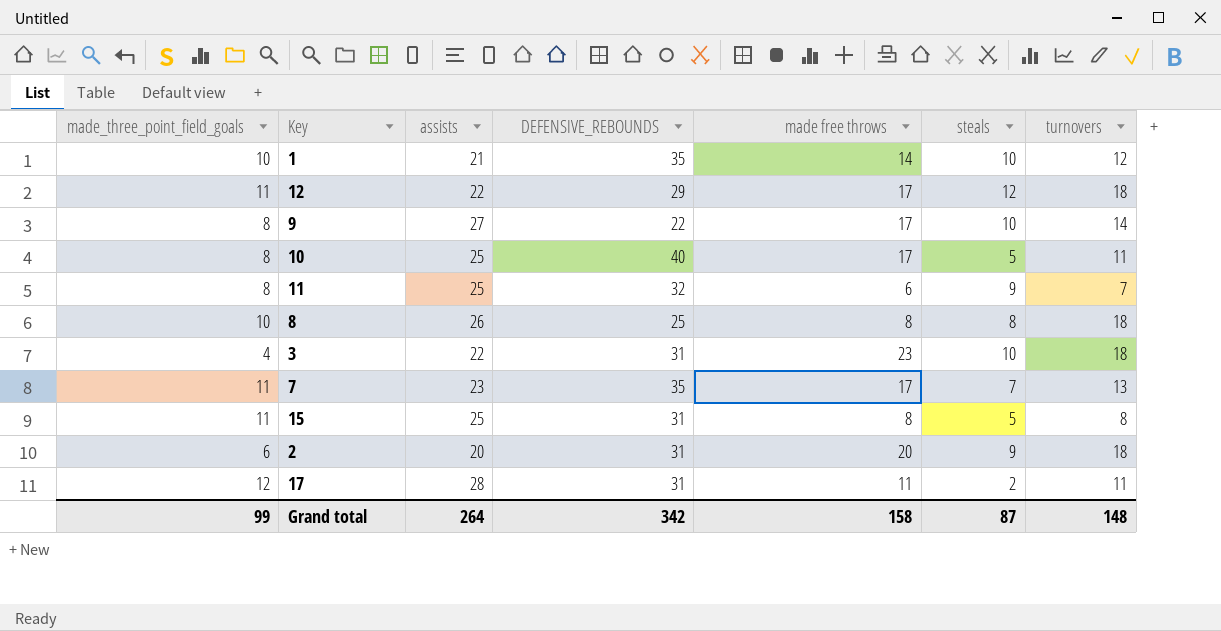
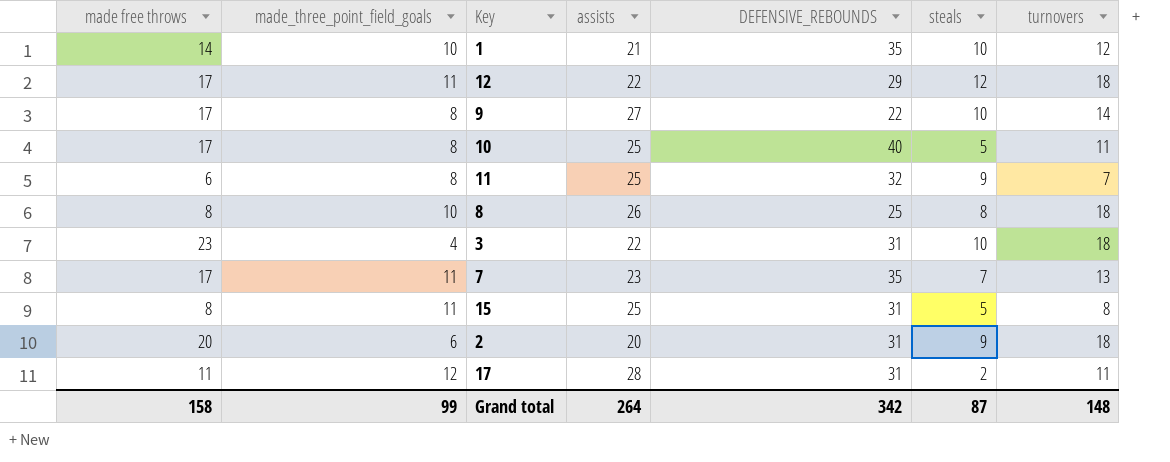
column made free throws | position: 5 -> 1

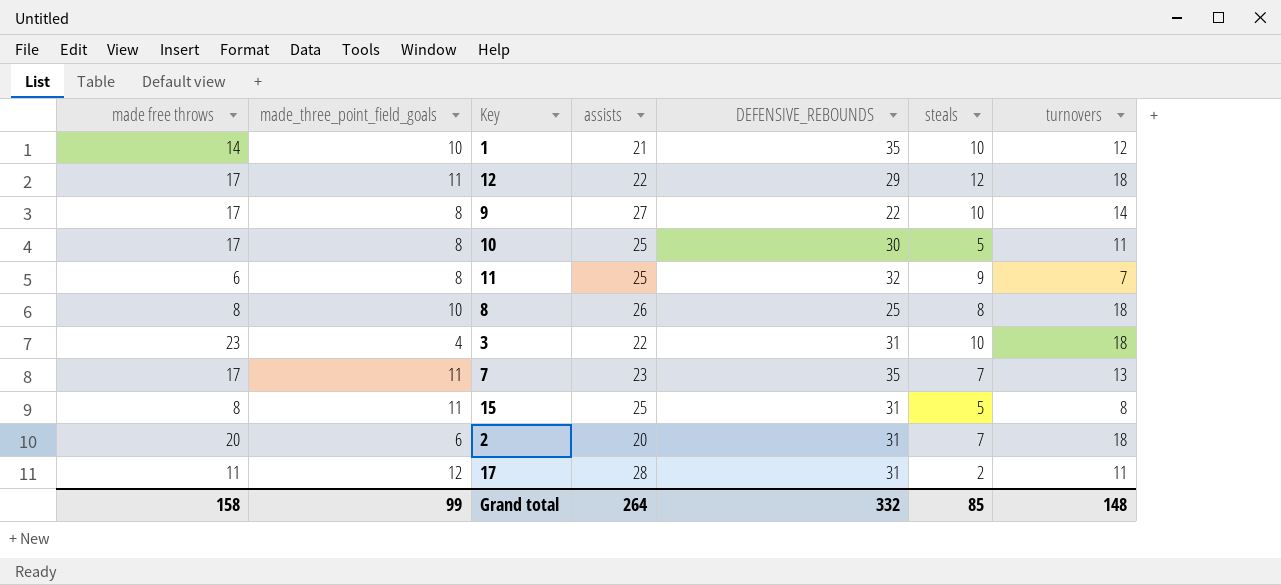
10 | DEFENSIVE_REBOUNDS: 40 -> 30
2 | steals: 9 -> 7
Grand total | DEFENSIVE_REBOUNDS: 342 -> 332
Grand total | steals: 87 -> 85

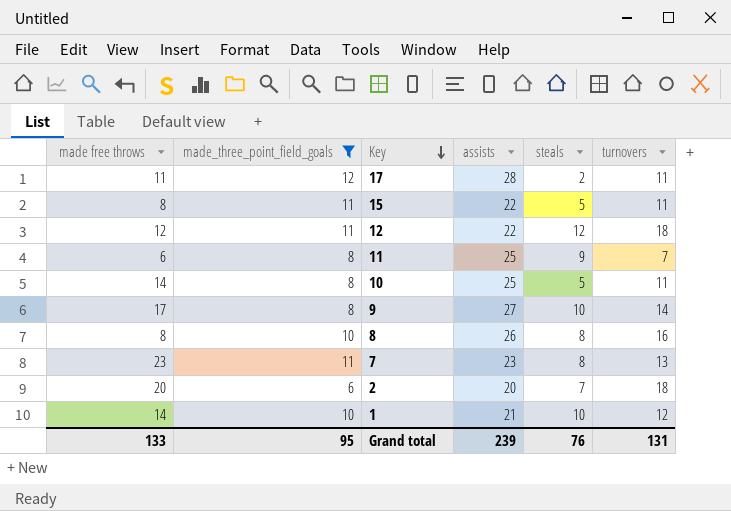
filter: none -> made_three_point_field_goals != 4
row order: none -> Key descending
column DEFENSIVE_REBOUNDS | position: 5 -> none
15 | assists: 25 -> 22
15 | turnovers: 8 -> 11
12 | made free throws: 17 -> 12
10 | made free throws: 17 -> 14
8 | turnovers: 18 -> 16
7 | made free throws: 17 -> 23
7 | steals: 7 -> 8
Grand total | made free throws: 158 -> 133
Grand total | made_three_point_field_goals: 99 -> 95
Grand total | assists: 264 -> 239
Grand total | steals: 85 -> 76
Grand total | turnovers: 148 -> 131

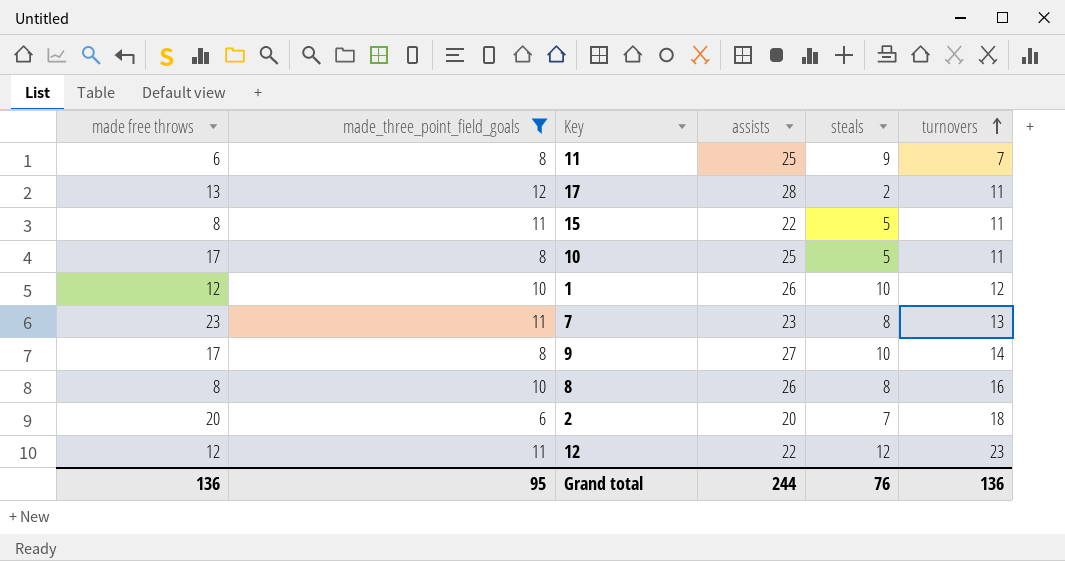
row order: Key descending -> turnovers ascending
17 | made free throws: 11 -> 13
10 | made free throws: 14 -> 17
1 | made free throws: 14 -> 12
1 | assists: 21 -> 26
12 | turnovers: 18 -> 23
Grand total | made free throws: 133 -> 136
Grand total | assists: 239 -> 244
Grand total | turnovers: 131 -> 136

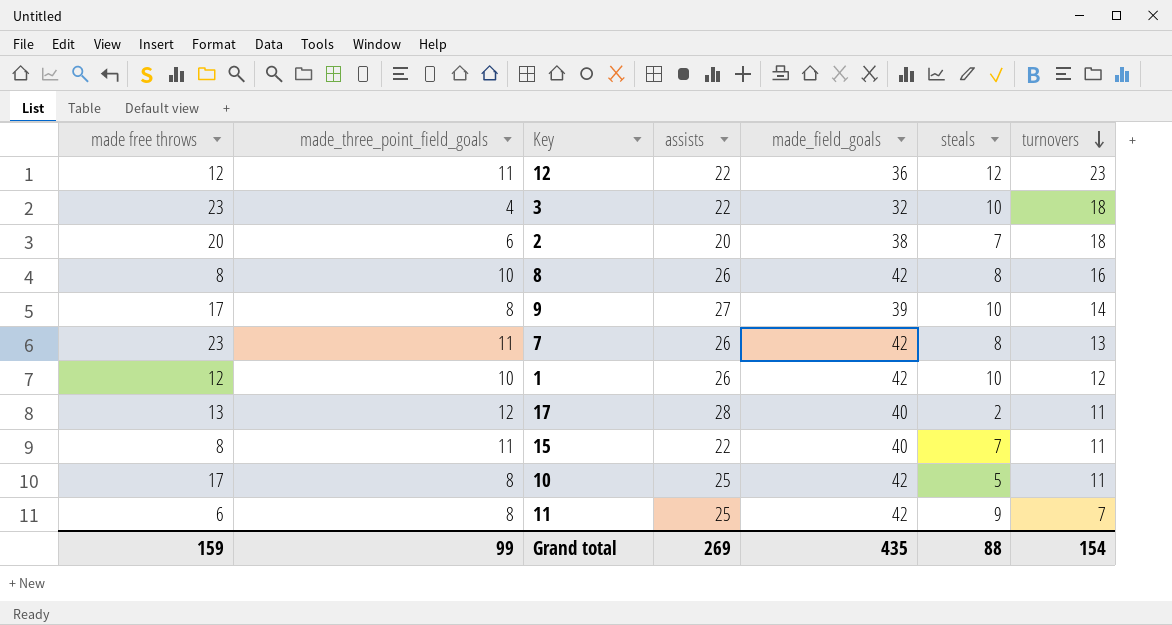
filter: made_three_point_field_goals != 4 -> none
row order: turnovers ascending -> turnovers descending
column made_field_goals | position: none -> 5
7 | assists: 23 -> 26
15 | steals: 5 -> 7
Grand total | made free throws: 136 -> 159
Grand total | made_three_point_field_goals: 95 -> 99
Grand total | assists: 244 -> 269
Grand total | steals: 76 -> 88
Grand total | turnovers: 136 -> 154

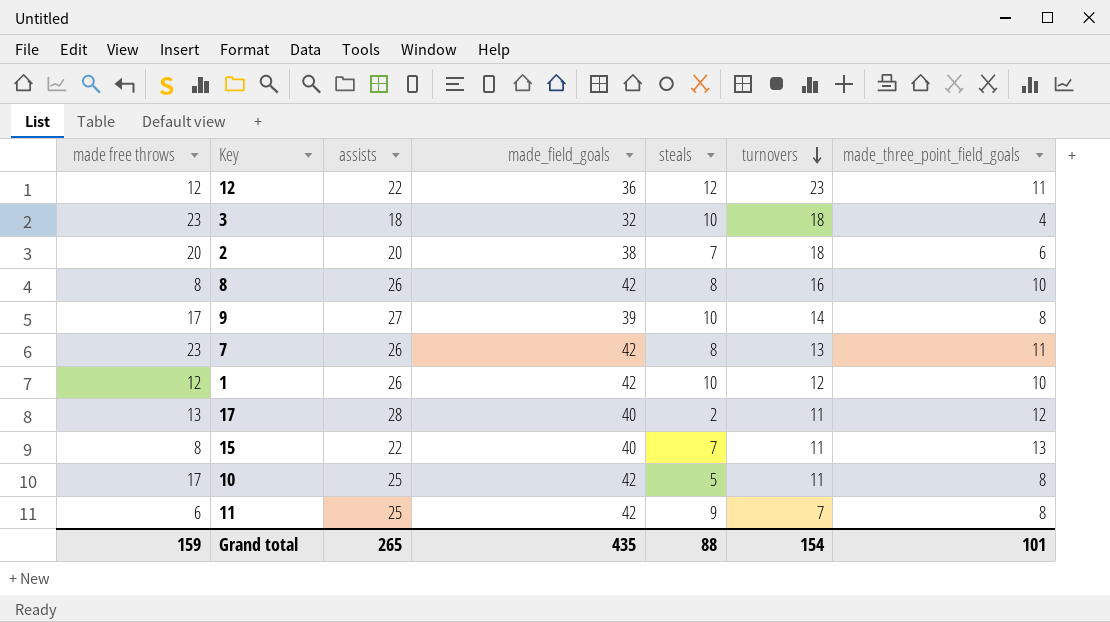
column made_three_point_field_goals | position: 2 -> 7
3 | assists: 22 -> 18
15 | made_three_point_field_goals: 11 -> 13
Grand total | assists: 269 -> 265
Grand total | made_three_point_field_goals: 99 -> 101

